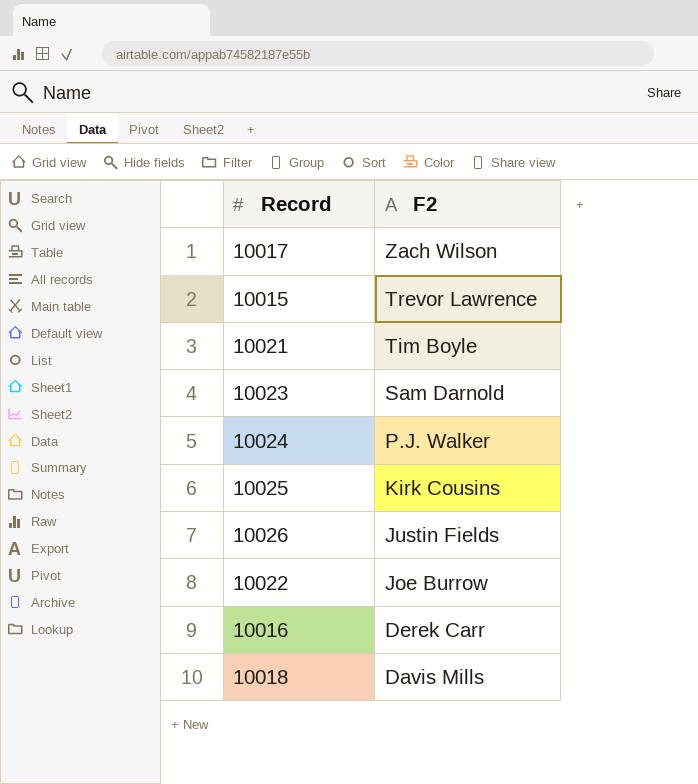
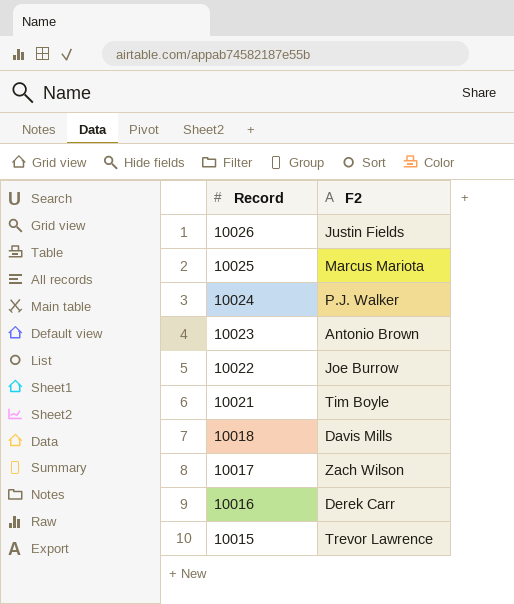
row order: F2 descending -> Record descending
10025 | F2: Kirk Cousins -> Marcus Mariota
10023 | F2: Sam Darnold -> Antonio Brown

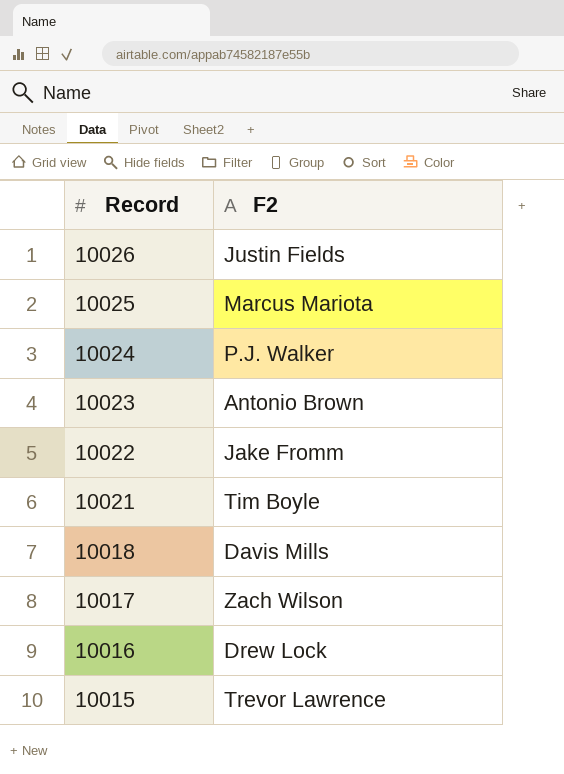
10022 | F2: Joe Burrow -> Jake Fromm
10016 | F2: Derek Carr -> Drew Lock

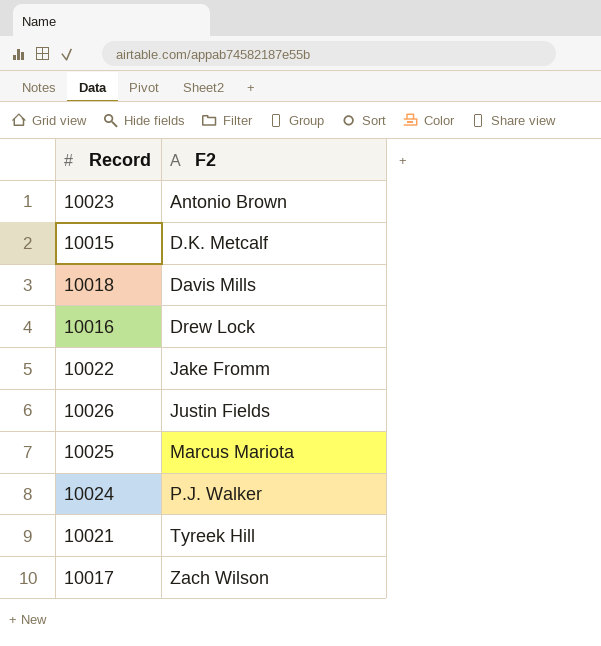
row order: Record descending -> F2 ascending
10015 | F2: Trevor Lawrence -> D.K. Metcalf
10021 | F2: Tim Boyle -> Tyreek Hill

